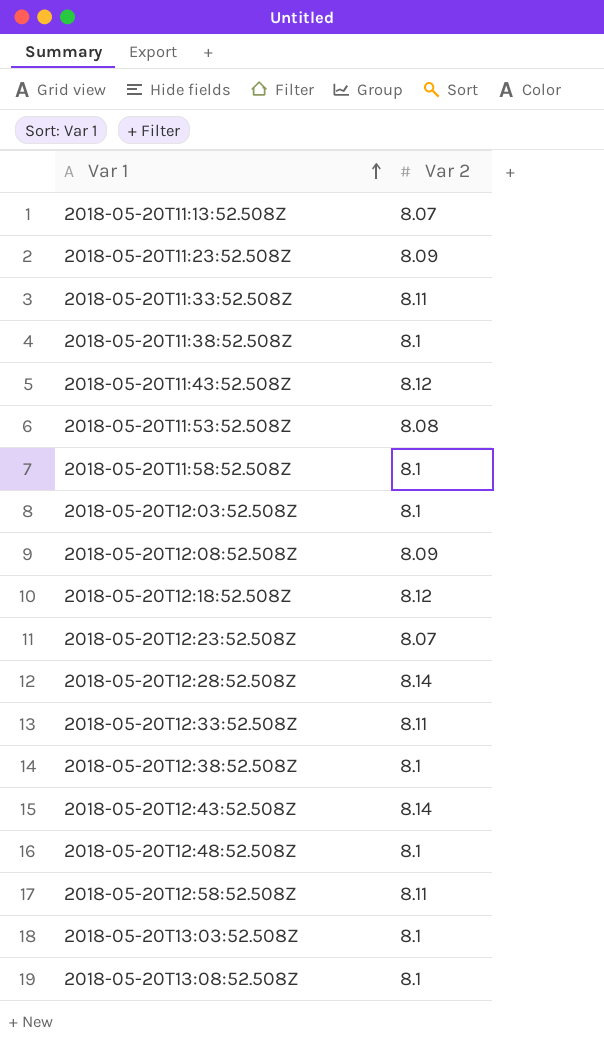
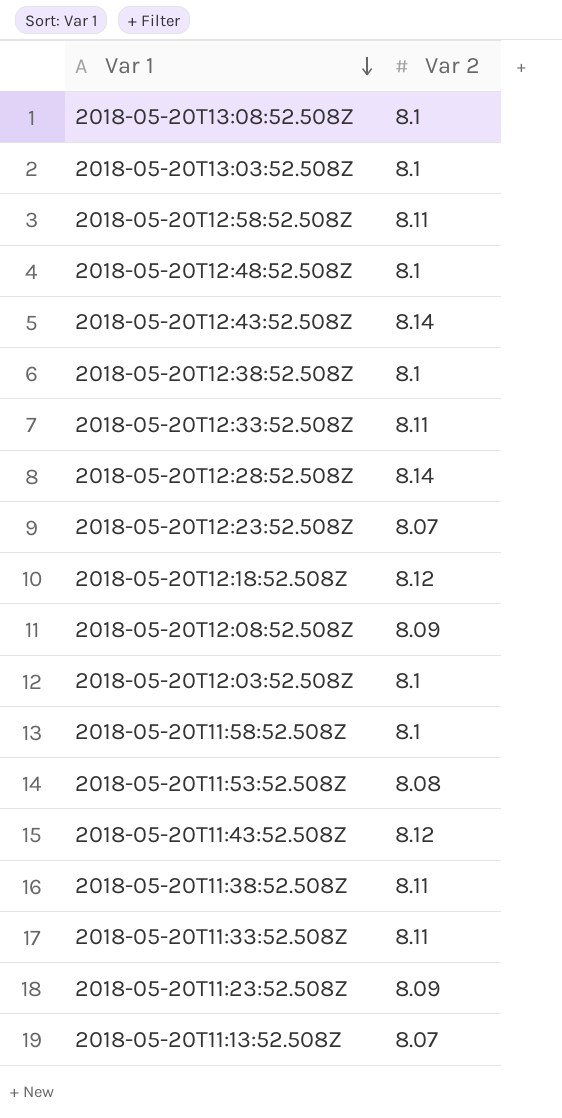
row order: Var 1 ascending -> Var 1 descending
2018-05-20T11:38:52.508Z | Var 2: 8.1 -> 8.11

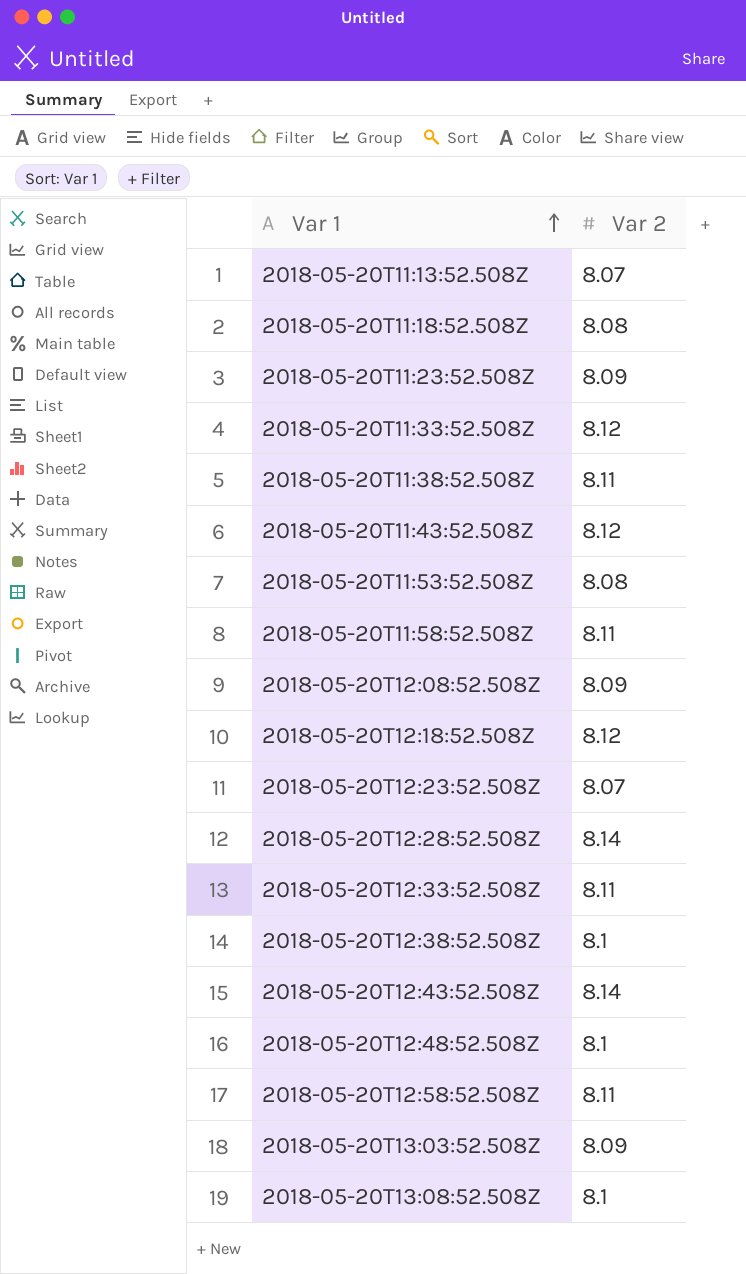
row order: Var 1 descending -> Var 1 ascending
row 2018-05-20T12:03:52.508Z: 8.1 -> none
row 2018-05-20T11:18:52.508Z: none -> 8.08
2018-05-20T11:33:52.508Z | Var 2: 8.11 -> 8.12
2018-05-20T11:58:52.508Z | Var 2: 8.1 -> 8.11
2018-05-20T13:03:52.508Z | Var 2: 8.1 -> 8.09

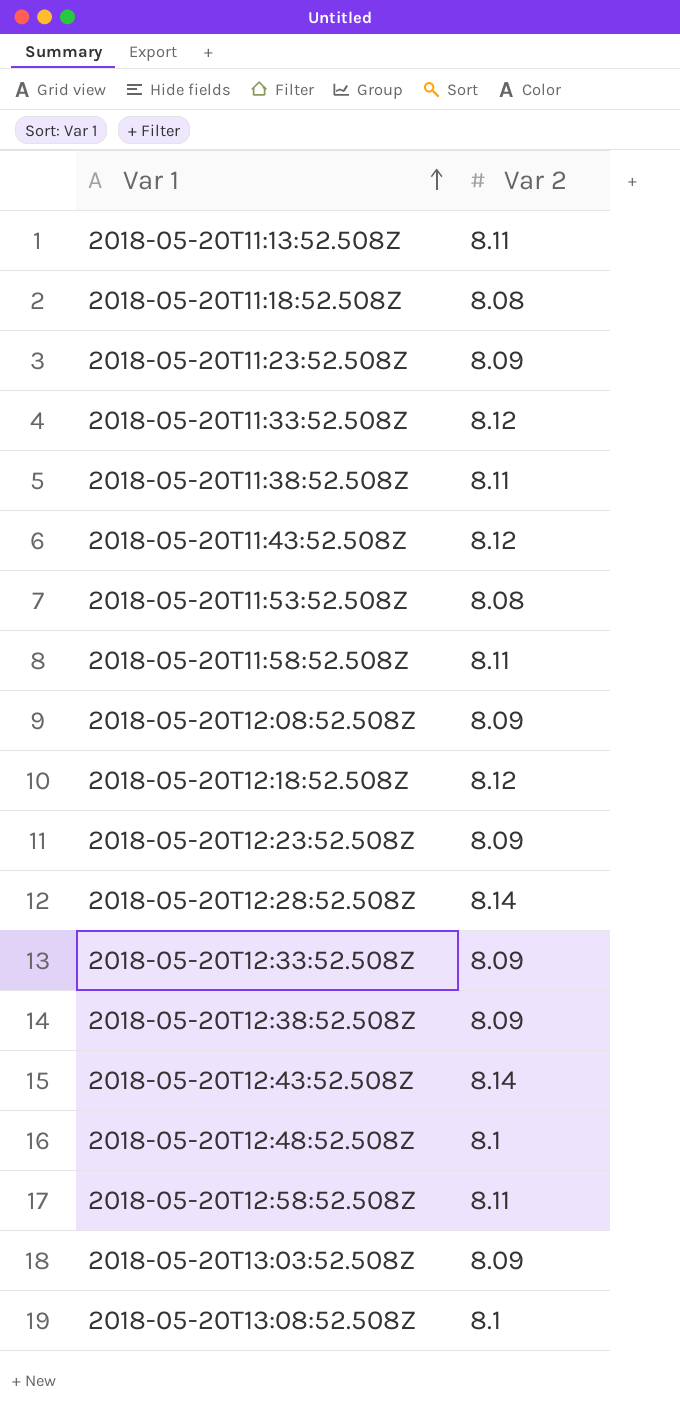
2018-05-20T11:13:52.508Z | Var 2: 8.07 -> 8.11
2018-05-20T12:23:52.508Z | Var 2: 8.07 -> 8.09
2018-05-20T12:33:52.508Z | Var 2: 8.11 -> 8.09
2018-05-20T12:38:52.508Z | Var 2: 8.1 -> 8.09

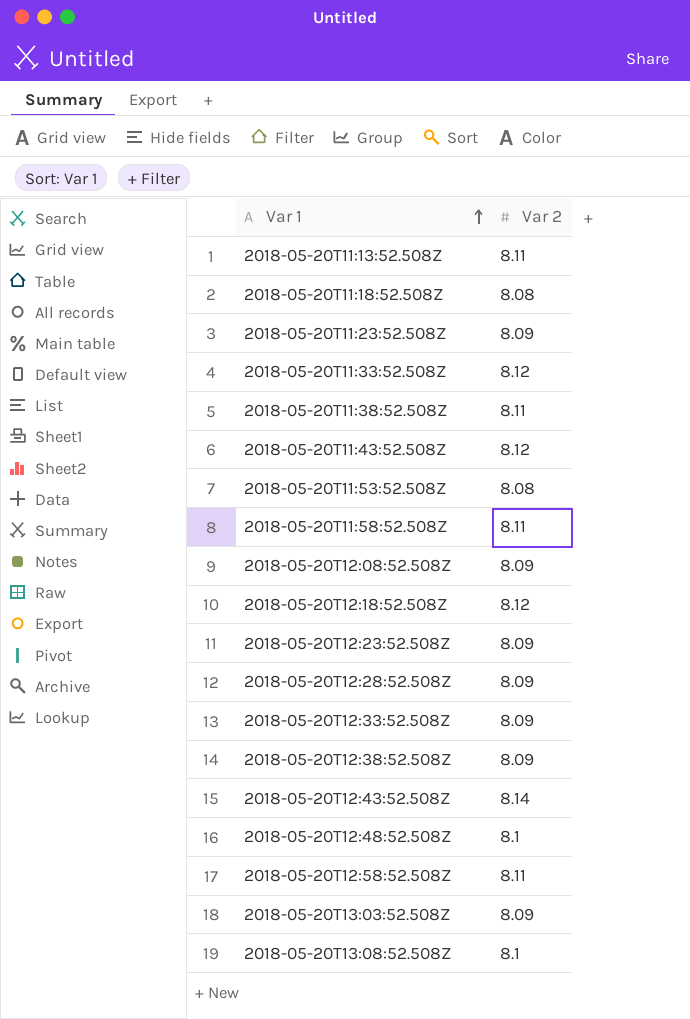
2018-05-20T12:28:52.508Z | Var 2: 8.14 -> 8.09

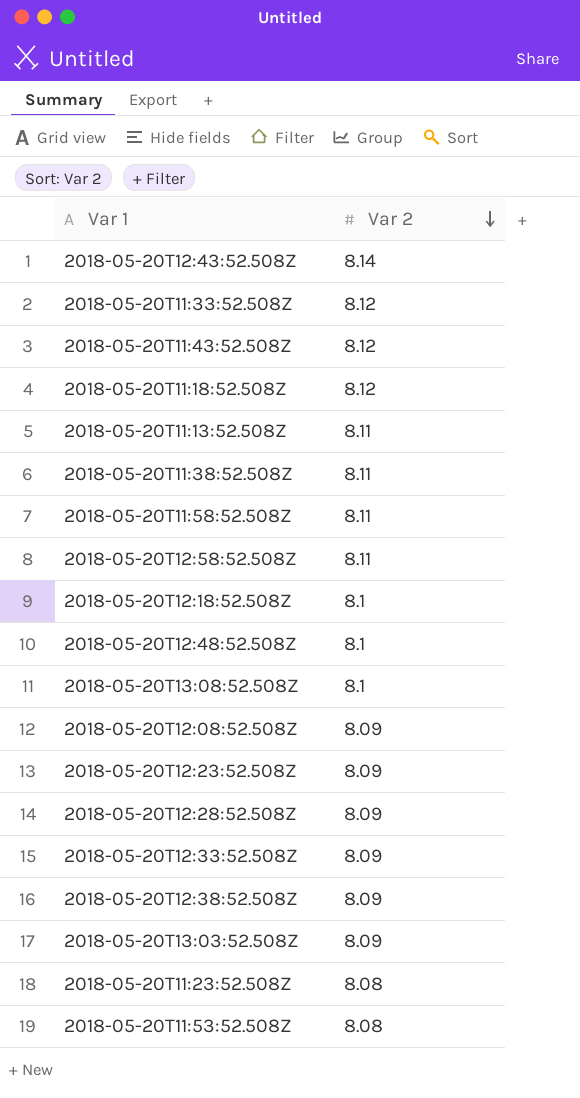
row order: Var 1 ascending -> Var 2 descending
2018-05-20T11:18:52.508Z | Var 2: 8.08 -> 8.12
2018-05-20T12:18:52.508Z | Var 2: 8.12 -> 8.1
2018-05-20T11:23:52.508Z | Var 2: 8.09 -> 8.08

